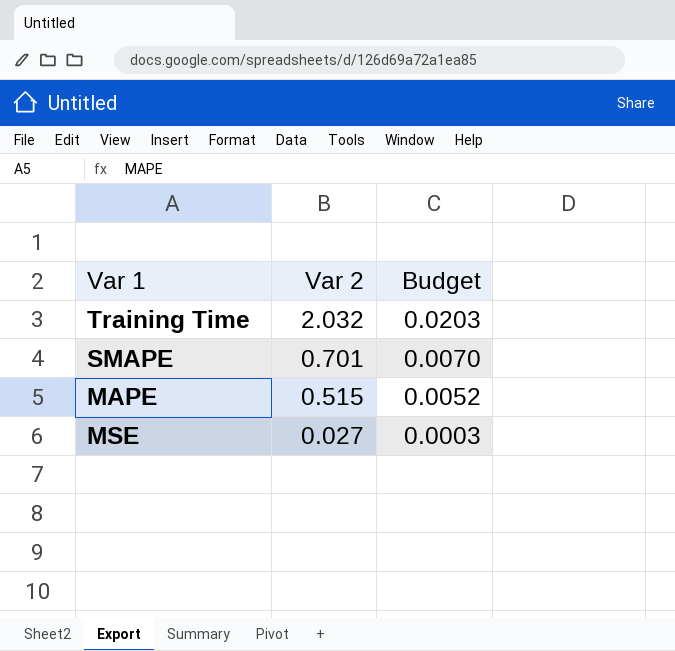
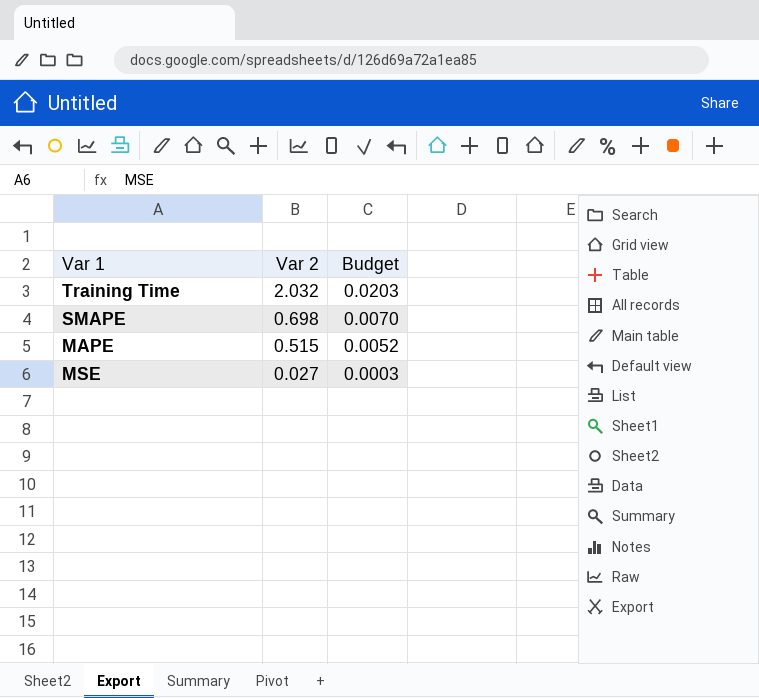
SMAPE | Var 2: 0.701 -> 0.698

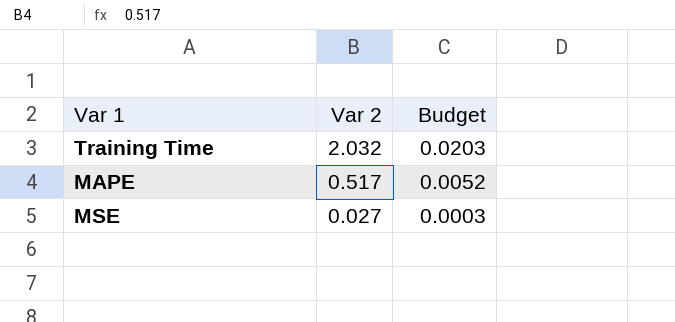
row SMAPE: 0.698 | 0.0070 -> none
MAPE | Var 2: 0.515 -> 0.517

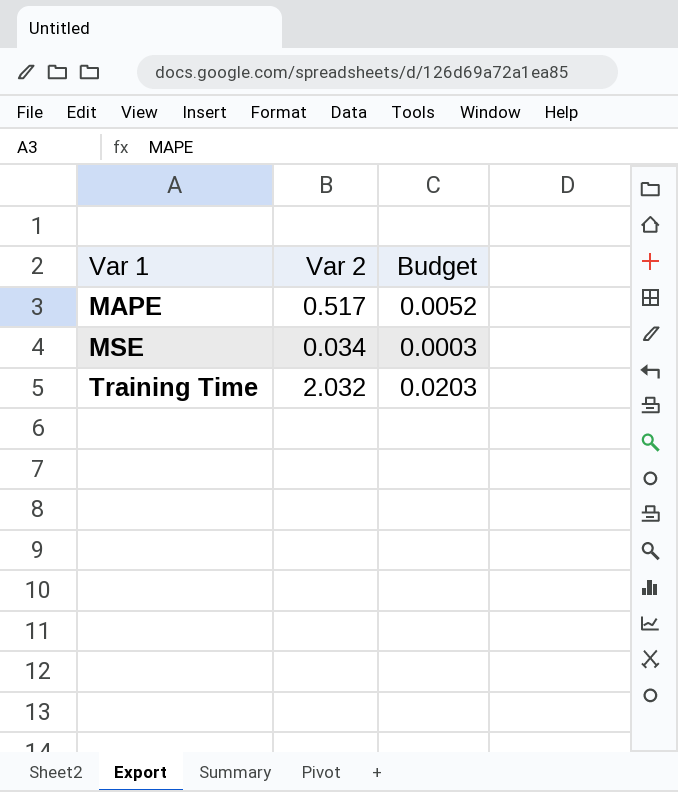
row order: Var 2 descending -> Var 1 ascending
MSE | Var 2: 0.027 -> 0.034

